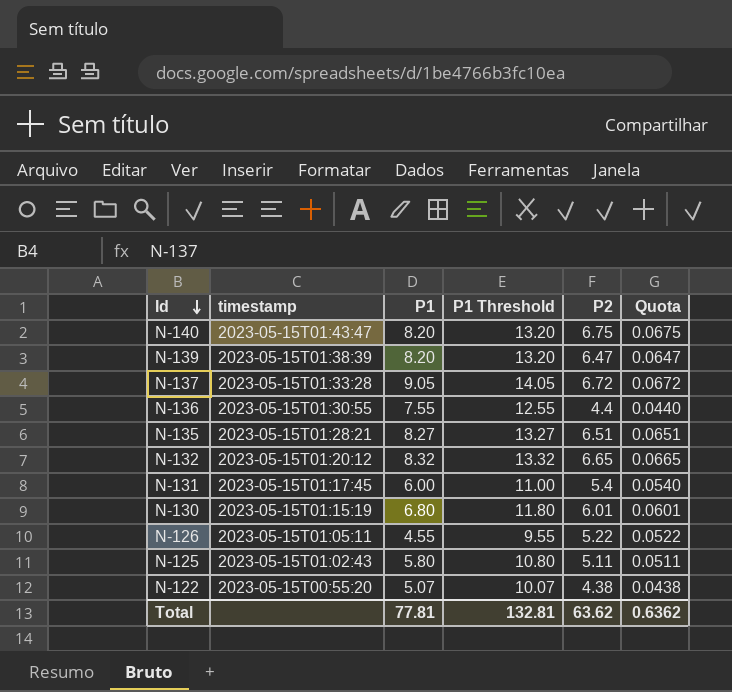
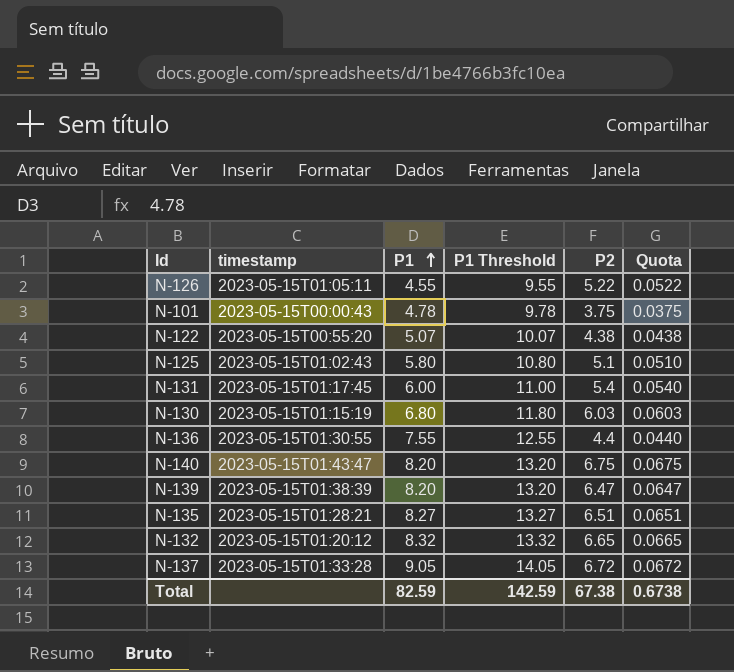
row order: Id descending -> P1 ascending
row N-101: none -> 2023-05-15T00:00:43 | 4.78 | 9.78 | 3.75 | 0.0375
N-125 | P2: 5.11 -> 5.1
N-125 | Quota: 0.0511 -> 0.0510
N-130 | P2: 6.01 -> 6.03
N-130 | Quota: 0.0601 -> 0.0603
Total | P1: 77.81 -> 82.59
Total | P1 Threshold: 132.81 -> 142.59
Total | P2: 63.62 -> 67.38
Total | Quota: 0.6362 -> 0.6738

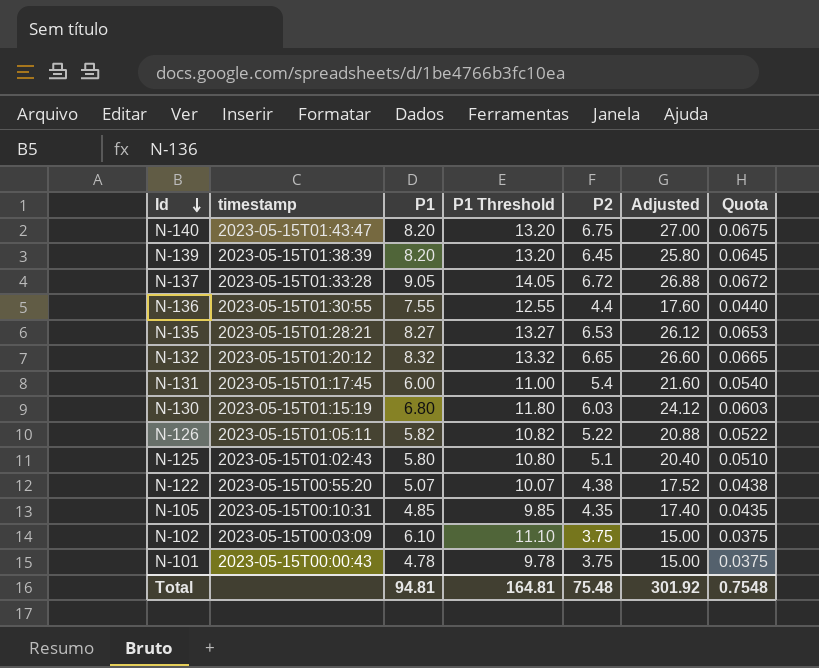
row order: P1 ascending -> Id descending
column Adjusted | formula: none -> [P2] * 4
N-139 | P2: 6.47 -> 6.45
N-139 | Quota: 0.0647 -> 0.0645
N-135 | P2: 6.51 -> 6.53
N-135 | Quota: 0.0651 -> 0.0653
N-126 | P1: 4.55 -> 5.82
N-126 | P1 Threshold: 9.55 -> 10.82
row N-105: none -> 2023-05-15T00:10:31 | 4.85 | 9.85 | 4.35 | 17.40 | 0.0435
row N-102: none -> 2023-05-15T00:03:09 | 6.10 | 11.10 | 3.75 | 15.00 | 0.0375
Total | P1: 82.59 -> 94.81
Total | P1 Threshold: 142.59 -> 164.81
Total | P2: 67.38 -> 75.48
Total | Quota: 0.6738 -> 0.7548

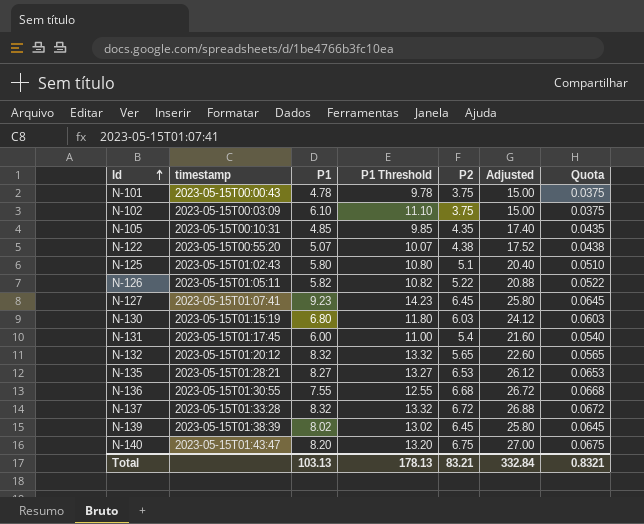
row order: Id descending -> Id ascending
row N-127: none -> 2023-05-15T01:07:41 | 9.23 | 14.23 | 6.45 | 25.80 | 0.0645
N-132 | P2: 6.65 -> 5.65
N-132 | Adjusted: 26.60 -> 22.60
N-132 | Quota: 0.0665 -> 0.0565
N-136 | P2: 4.4 -> 6.68
N-136 | Adjusted: 17.60 -> 26.72
N-136 | Quota: 0.0440 -> 0.0668
N-137 | P1: 9.05 -> 8.32
N-137 | P1 Threshold: 14.05 -> 13.32
N-139 | P1: 8.20 -> 8.02
N-139 | P1 Threshold: 13.20 -> 13.02
Total | P1: 94.81 -> 103.13
Total | P1 Threshold: 164.81 -> 178.13
Total | P2: 75.48 -> 83.21
Total | Adjusted: 301.92 -> 332.84
Total | Quota: 0.7548 -> 0.8321

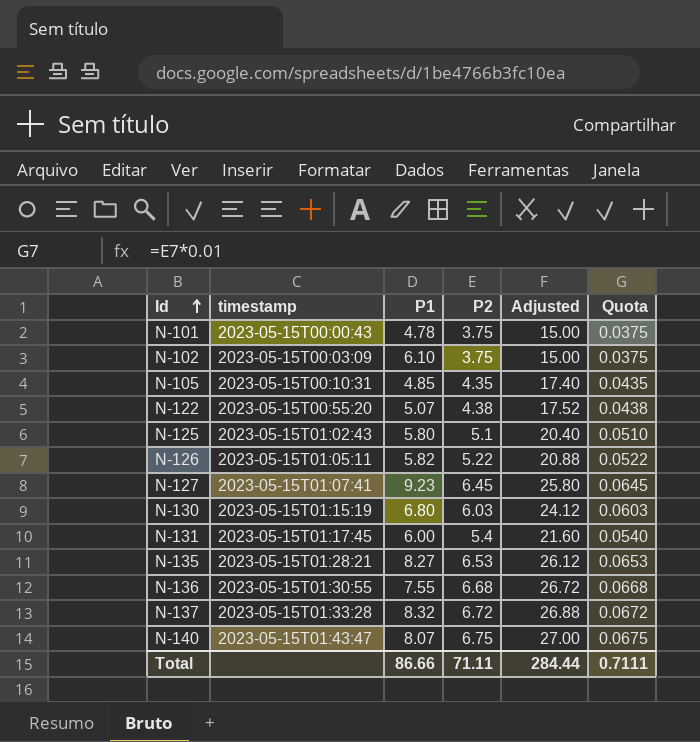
column P1 Threshold | formula: [P1] + 5 -> none
row N-132: 2023-05-15T01:20:12 | 8.32 | 13.32 | 5.65 | 22.60 | 0.0565 -> none
row N-139: 2023-05-15T01:38:39 | 8.02 | 13.02 | 6.45 | 25.80 | 0.0645 -> none
N-140 | P1: 8.20 -> 8.07
Total | P1: 103.13 -> 86.66
Total | P2: 83.21 -> 71.11
Total | Adjusted: 332.84 -> 284.44
Total | Quota: 0.8321 -> 0.7111

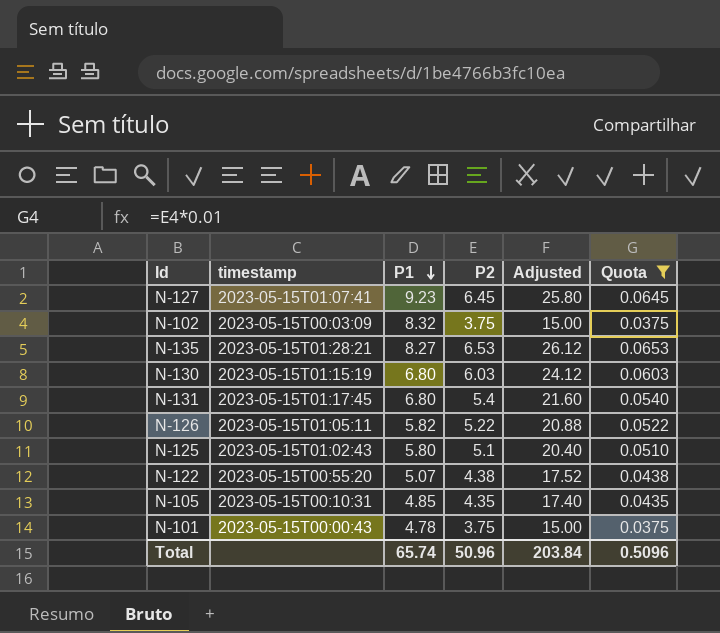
filter: none -> Quota <= 0.0653
row order: Id ascending -> P1 descending
N-102 | P1: 6.10 -> 8.32
N-131 | P1: 6.00 -> 6.80
Total | P1: 86.66 -> 65.74
Total | P2: 71.11 -> 50.96
Total | Adjusted: 284.44 -> 203.84
Total | Quota: 0.7111 -> 0.5096

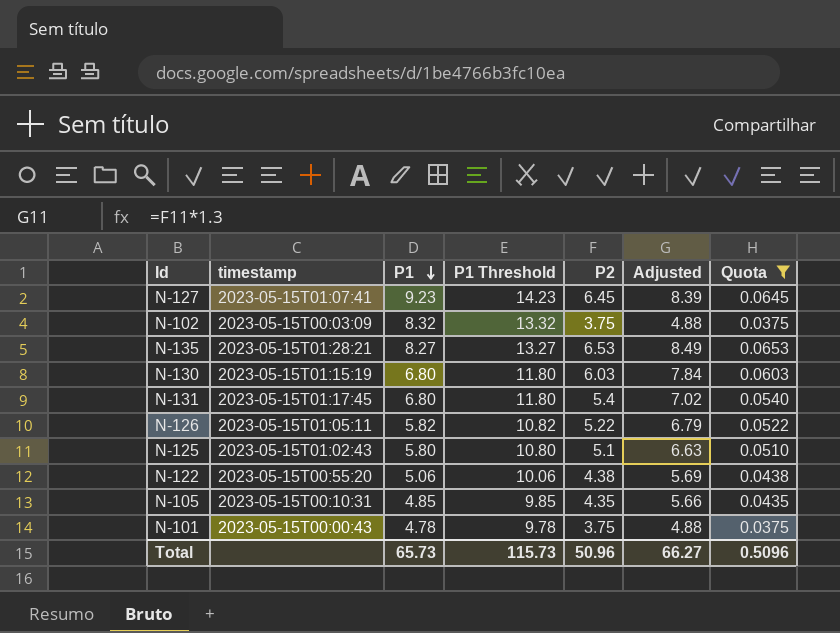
column P1 Threshold | formula: none -> [P1] + 5
column Adjusted | formula: [P2] * 4 -> [P2] * 1.3
N-122 | P1: 5.07 -> 5.06
Total | P1: 65.74 -> 65.73
Total | Adjusted: 203.84 -> 66.27

